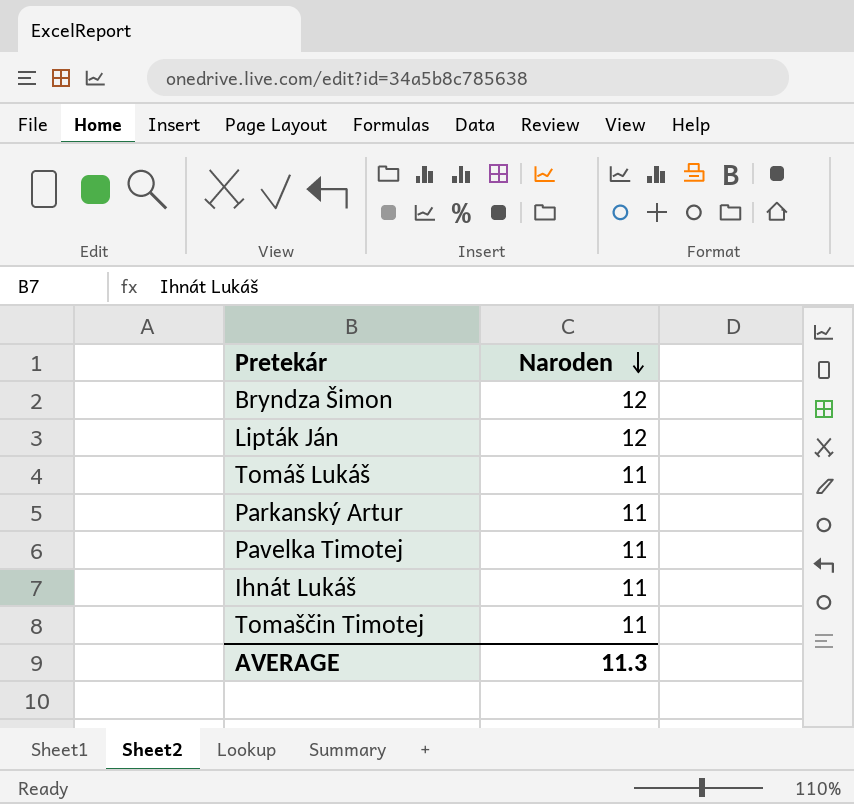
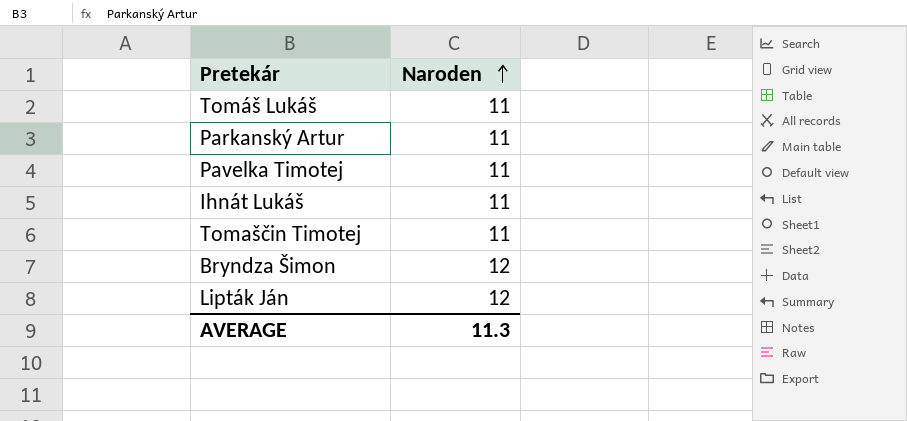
row order: Naroden descending -> Naroden ascending

